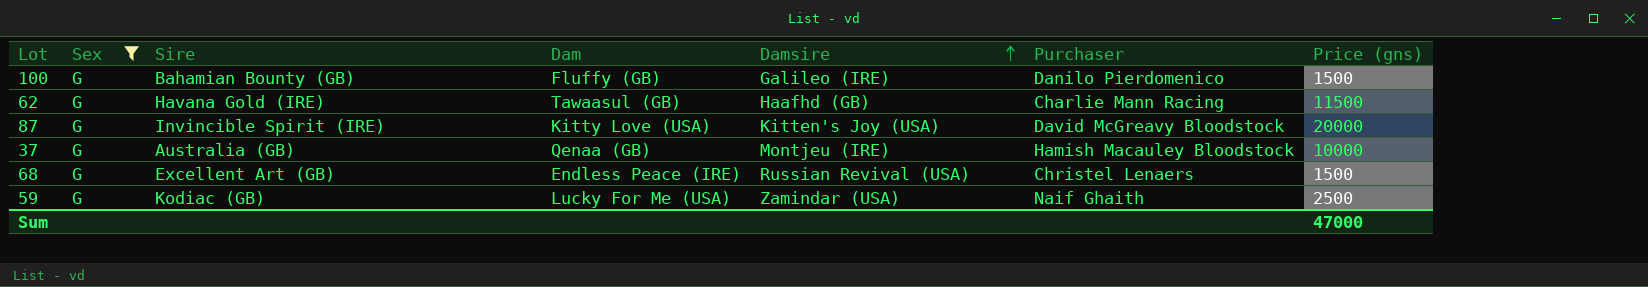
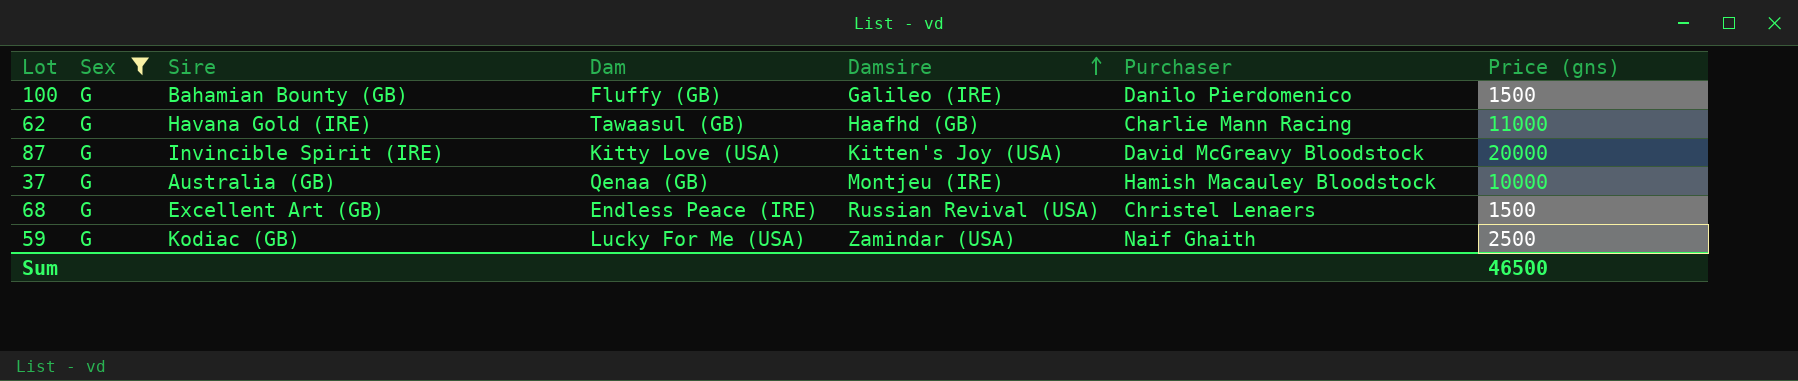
62 | Price (gns): 11500 -> 11000
Sum | Price (gns): 47000 -> 46500

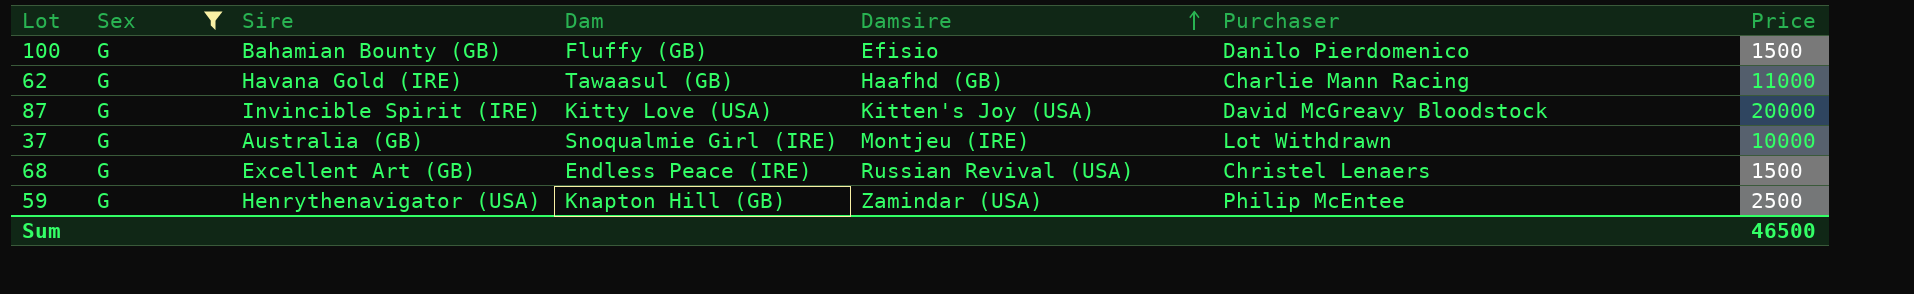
column name: Price (gns) -> Price
100 | Damsire: Galileo (IRE) -> Efisio
37 | Dam: Qenaa (GB) -> Snoqualmie Girl (IRE)
37 | Purchaser: Hamish Macauley Bloodstock -> Lot Withdrawn
59 | Sire: Kodiac (GB) -> Henrythenavigator (USA)
59 | Dam: Lucky For Me (USA) -> Knapton Hill (GB)
59 | Purchaser: Naif Ghaith -> Philip McEntee

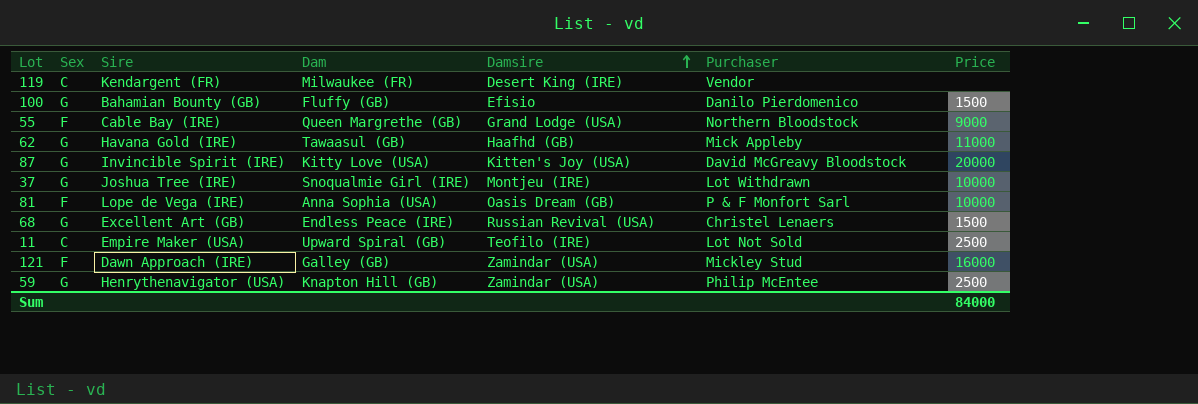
filter: Sex = G -> none
62 | Purchaser: Charlie Mann Racing -> Mick Appleby
37 | Sire: Australia (GB) -> Joshua Tree (IRE)
Sum | Price: 46500 -> 84000

